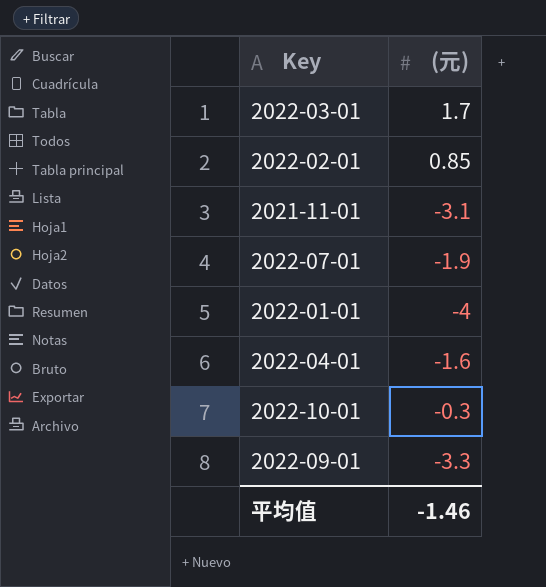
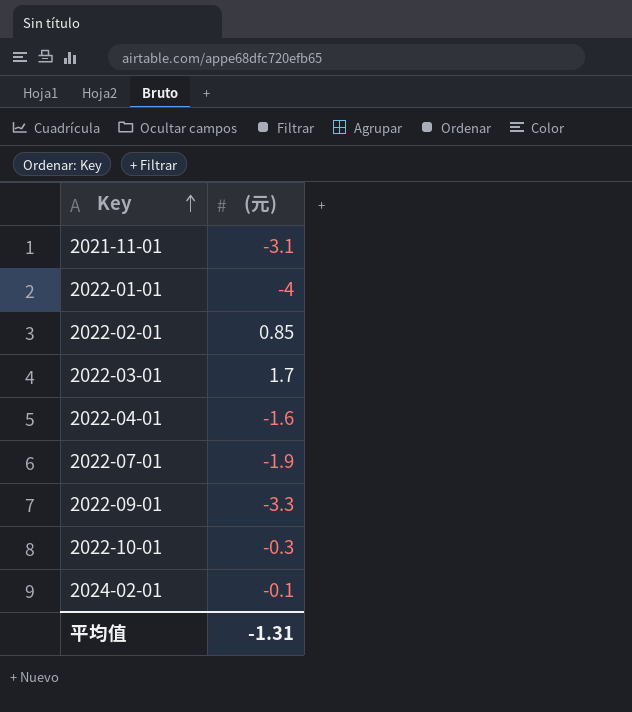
row order: none -> Key ascending
row 2024-02-01: none -> -0.1
平均值 | (元): -1.46 -> -1.31

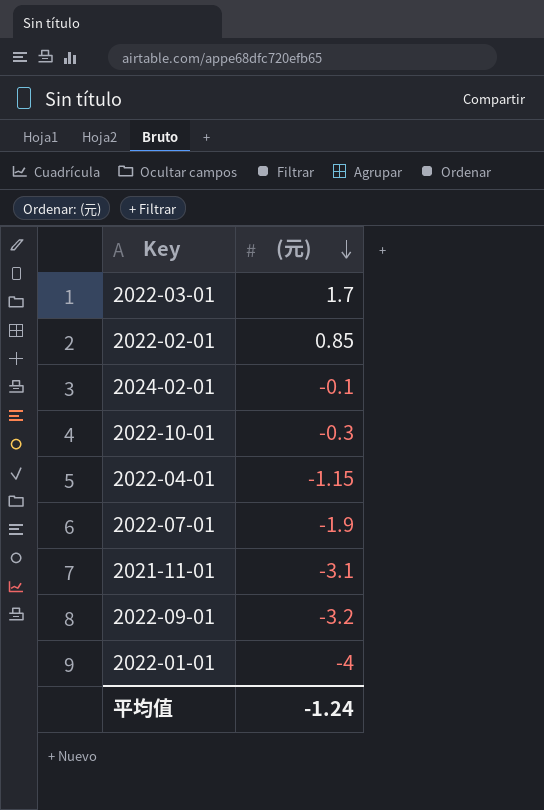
row order: Key ascending -> (元) descending
2022-04-01 | (元): -1.6 -> -1.15
2022-09-01 | (元): -3.3 -> -3.2
平均值 | (元): -1.31 -> -1.24

